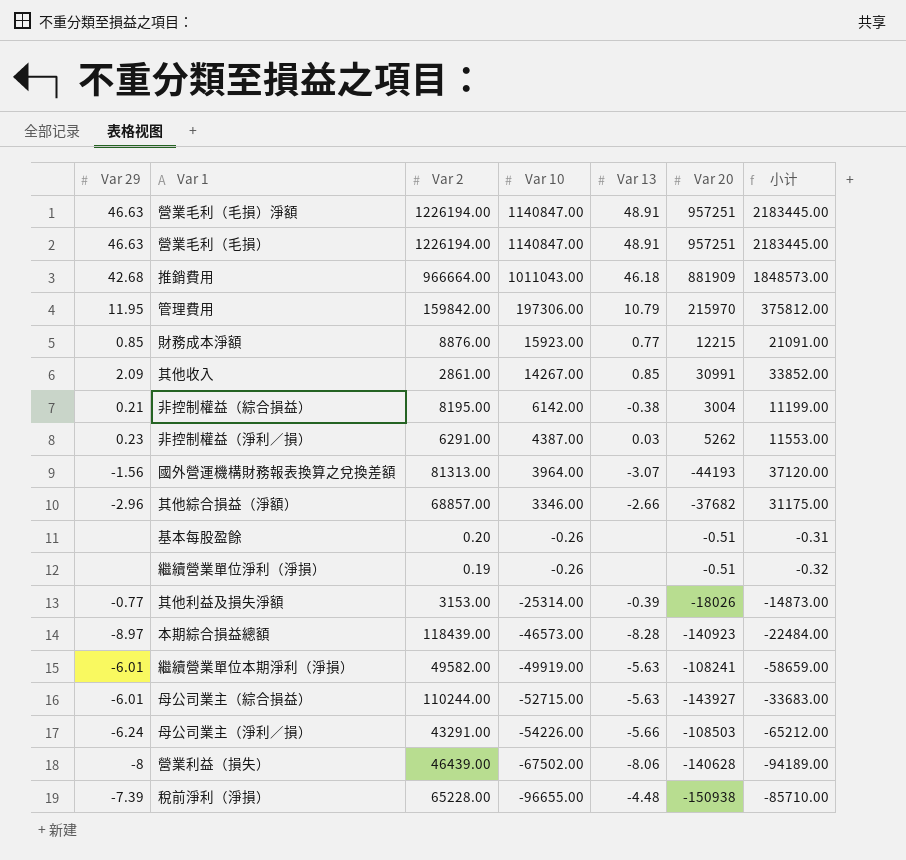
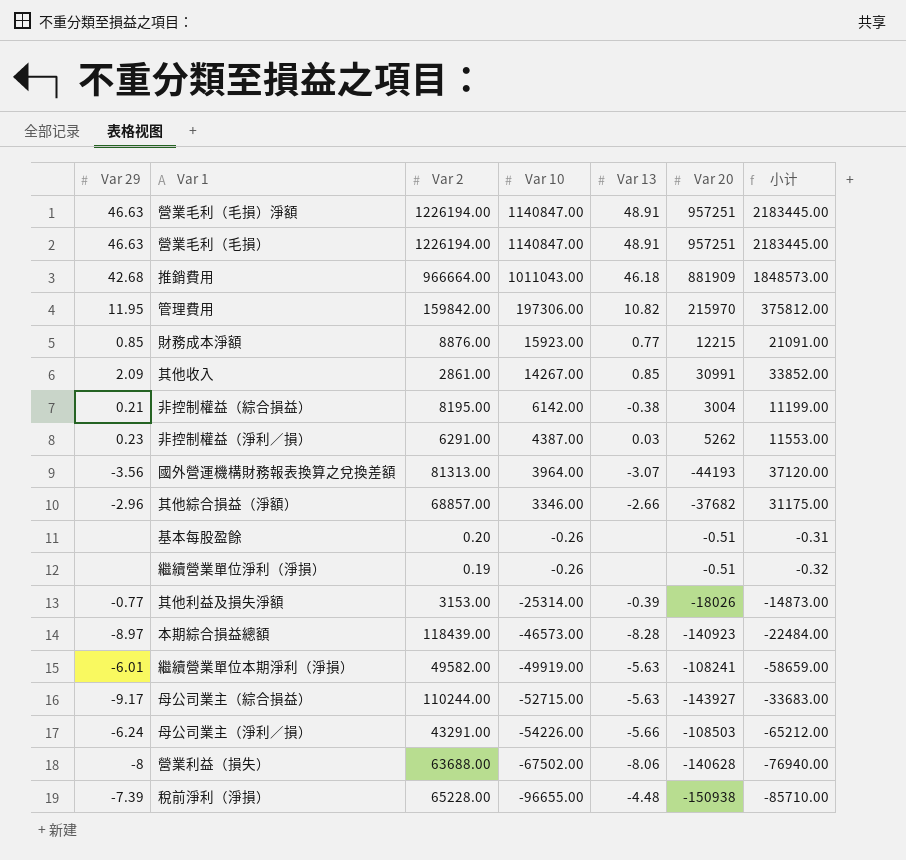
管理費用 | Var 13: 10.79 -> 10.82
國外營運機構財務報表換算之兌換差額 | Var 29: -1.56 -> -3.56
母公司業主（綜合損益） | Var 29: -6.01 -> -9.17
營業利益（損失） | Var 2: 46439.00 -> 63688.00
營業利益（損失） | 小计: -94189.00 -> -76940.00

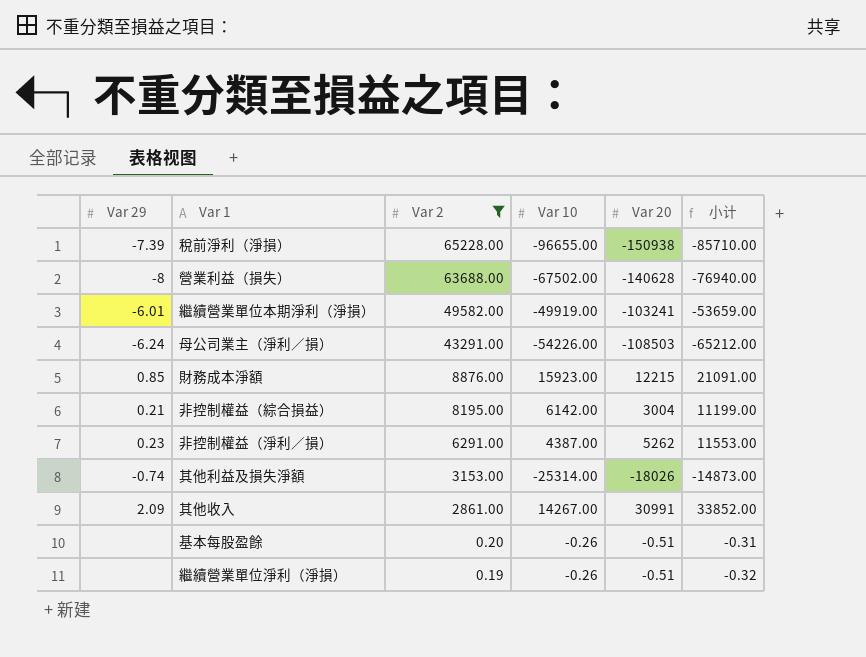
filter: none -> Var 2 <= 65228.00
row order: Var 10 descending -> Var 2 descending
column Var 13 | position: 5 -> none
繼續營業單位本期淨利（淨損） | Var 20: -108241 -> -103241
繼續營業單位本期淨利（淨損） | 小计: -58659.00 -> -53659.00
其他利益及損失淨額 | Var 29: -0.77 -> -0.74

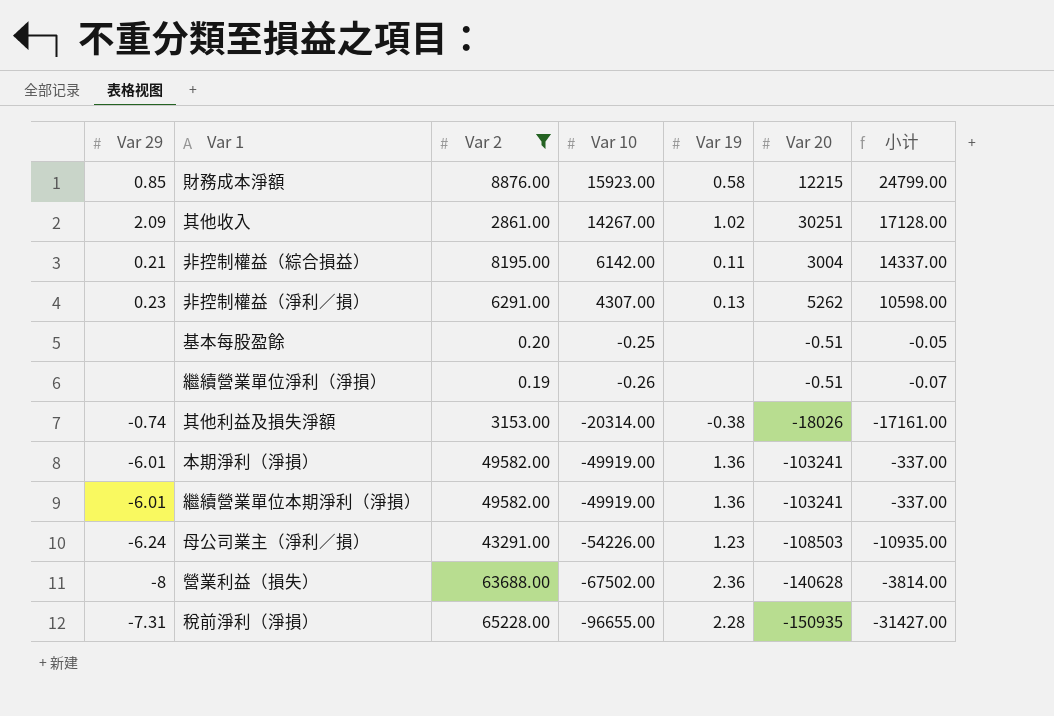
row order: Var 2 descending -> Var 10 descending
column Var 19 | position: none -> 5
column 小计 | formula: [Var 2] + [Var 20] -> [Var 2] + [Var 10]
其他收入 | Var 20: 30991 -> 30251
非控制權益（淨利／損） | Var 10: 4387.00 -> 4307.00
基本每股盈餘 | Var 10: -0.26 -> -0.25
其他利益及損失淨額 | Var 10: -25314.00 -> -20314.00
row 本期淨利（淨損）: none -> -6.01 | 49582.00 | -49919.00 | 1.36 | -103241 | -337.00
稅前淨利（淨損） | Var 29: -7.39 -> -7.31
稅前淨利（淨損） | Var 20: -150938 -> -150935

